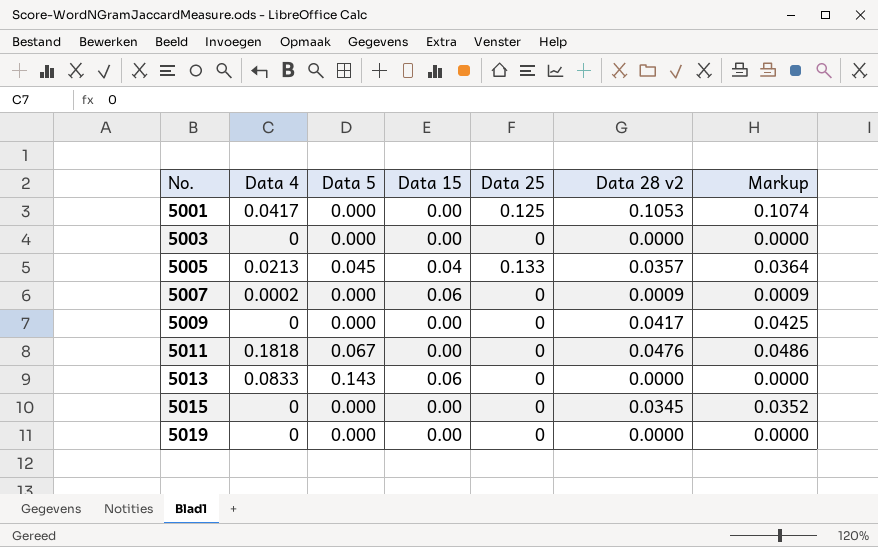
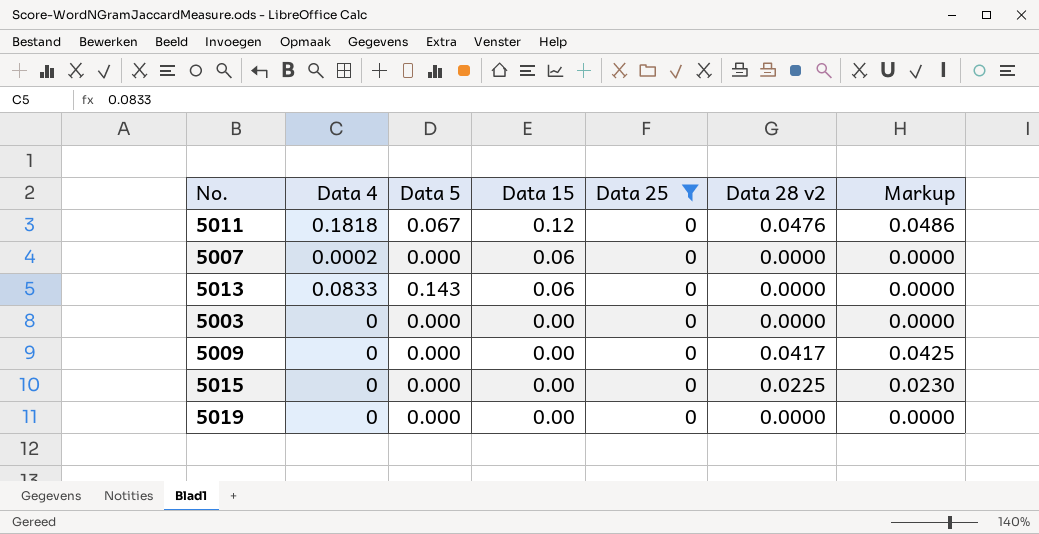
filter: none -> Data 25 = 0
row order: No. ascending -> Data 15 descending
5011 | Data 15: 0.00 -> 0.12
5007 | Data 28 v2: 0.0009 -> 0.0000
5007 | Markup: 0.0009 -> 0.0000
5015 | Data 28 v2: 0.0345 -> 0.0225
5015 | Markup: 0.0352 -> 0.0230

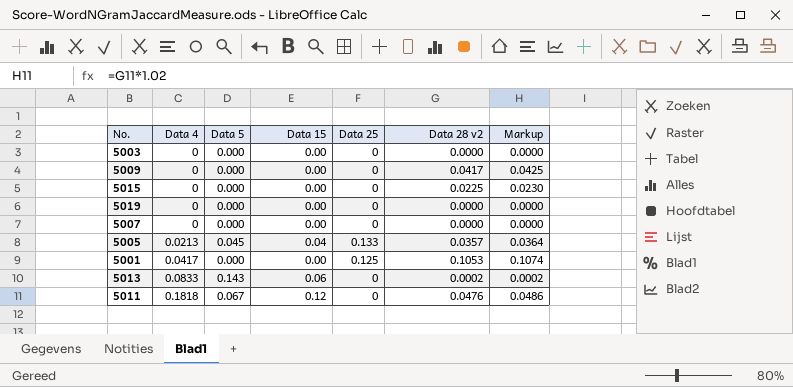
filter: Data 25 = 0 -> none
row order: Data 15 descending -> Data 4 ascending
5007 | Data 4: 0.0002 -> 0
5007 | Data 15: 0.06 -> 0.00
5013 | Data 28 v2: 0.0000 -> 0.0002
5013 | Markup: 0.0000 -> 0.0002

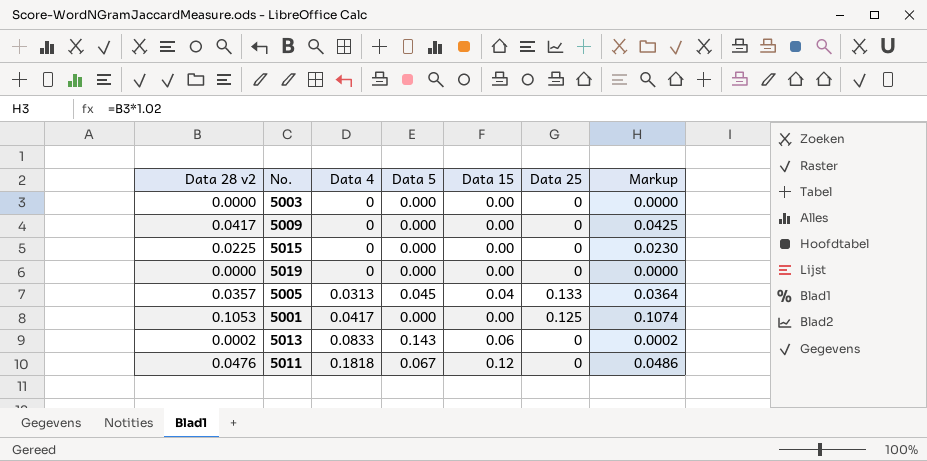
column Data 28 v2 | position: 6 -> 1
row 5007: 0 | 0.000 | 0.00 | 0 | 0.0000 | 0.0000 -> none
5005 | Data 4: 0.0213 -> 0.0313

